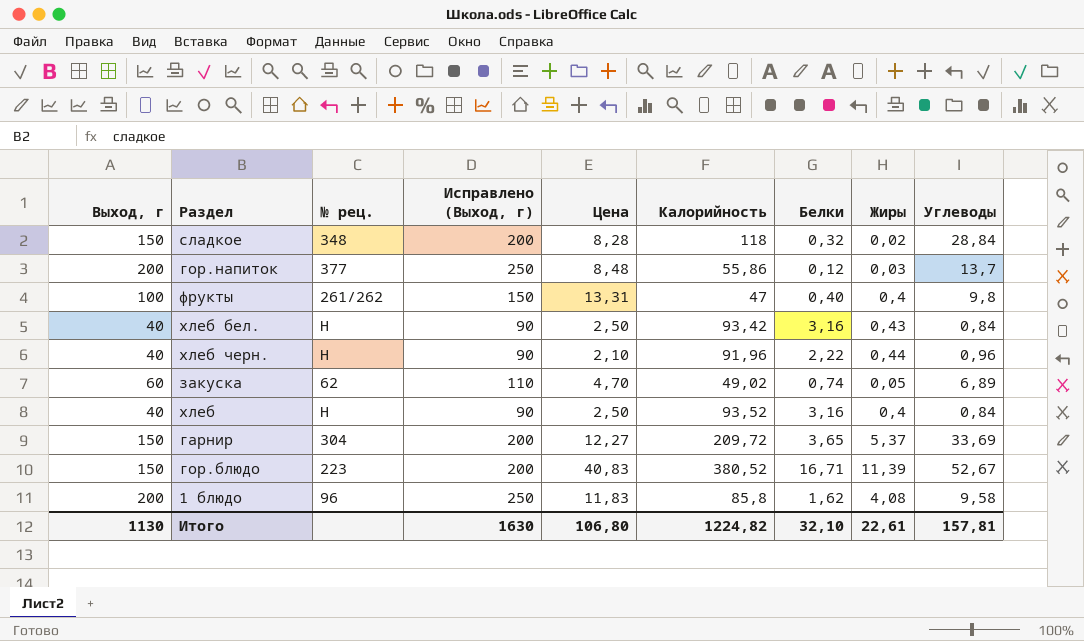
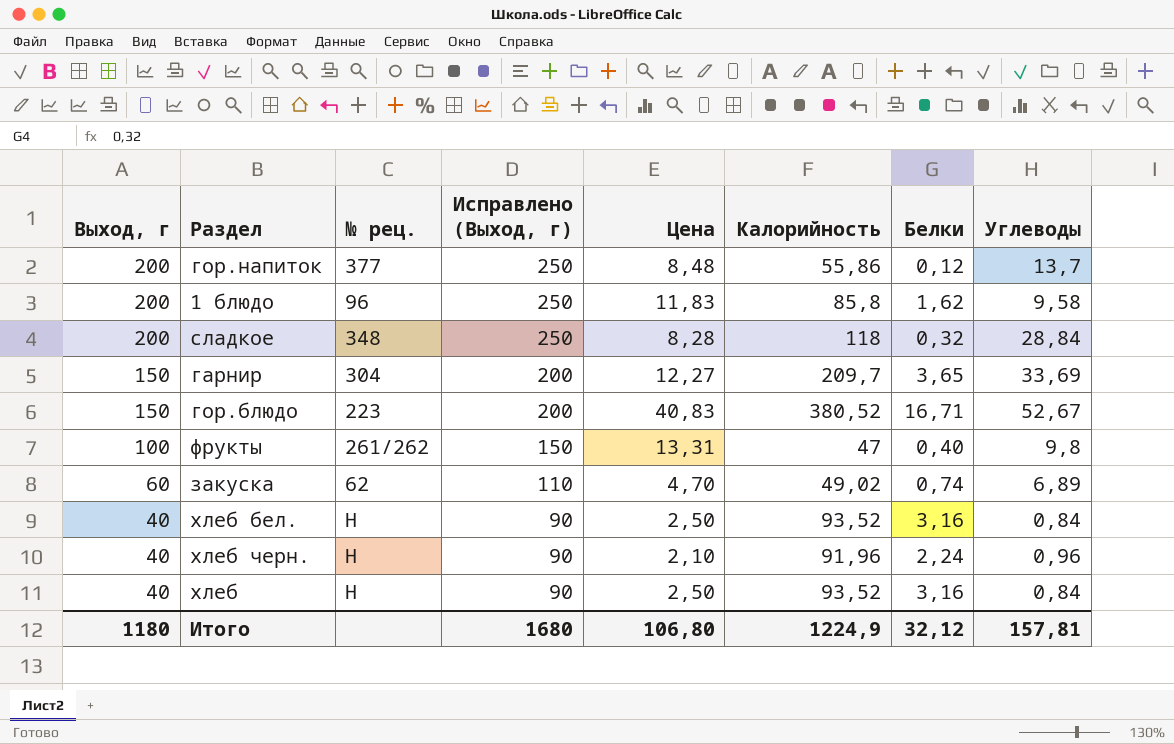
row order: none -> Выход, г descending
column Жиры | position: 8 -> none
сладкое | Выход, г: 150 -> 200
сладкое | Исправлено (Выход, г): 200 -> 250
гарнир | Калорийность: 209,72 -> 209,7
хлеб бел. | Калорийность: 93,42 -> 93,52
хлеб черн. | Белки: 2,22 -> 2,24
Итого | Выход, г: 1130 -> 1180
Итого | Исправлено (Выход, г): 1630 -> 1680
Итого | Калорийность: 1224,82 -> 1224,9
Итого | Белки: 32,10 -> 32,12

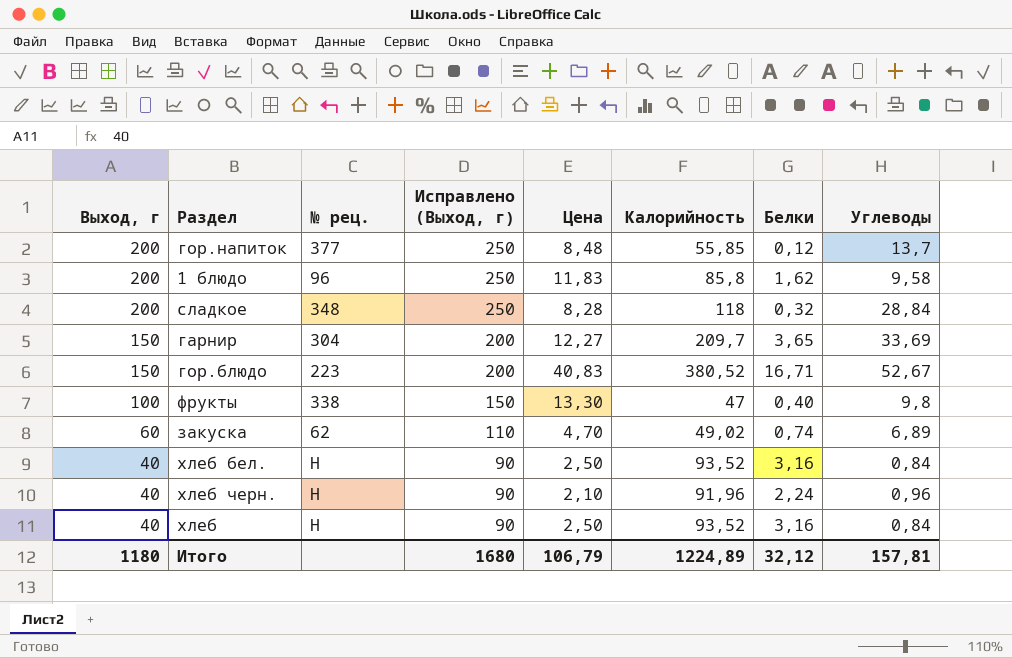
гор.напиток | Калорийность: 55,86 -> 55,85
фрукты | № рец.: 261/262 -> 338
фрукты | Цена: 13,31 -> 13,30
Итого | Цена: 106,80 -> 106,79
Итого | Калорийность: 1224,9 -> 1224,89

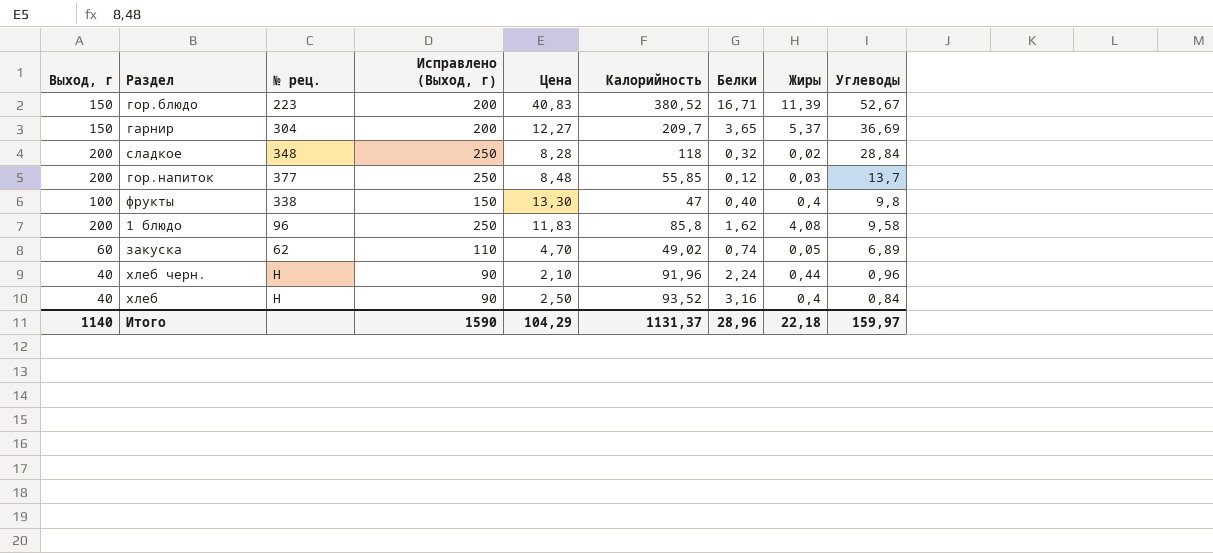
row order: Выход, г descending -> Углеводы descending
column Жиры | position: none -> 8
row хлеб бел.: 40 | Н | 90 | 2,50 | 93,52 | 3,16 | 0,84 -> none
гарнир | Углеводы: 33,69 -> 36,69
Итого | Выход, г: 1180 -> 1140
Итого | Исправлено (Выход, г): 1680 -> 1590
Итого | Цена: 106,79 -> 104,29
Итого | Калорийность: 1224,89 -> 1131,37
Итого | Белки: 32,12 -> 28,96
Итого | Углеводы: 157,81 -> 159,97

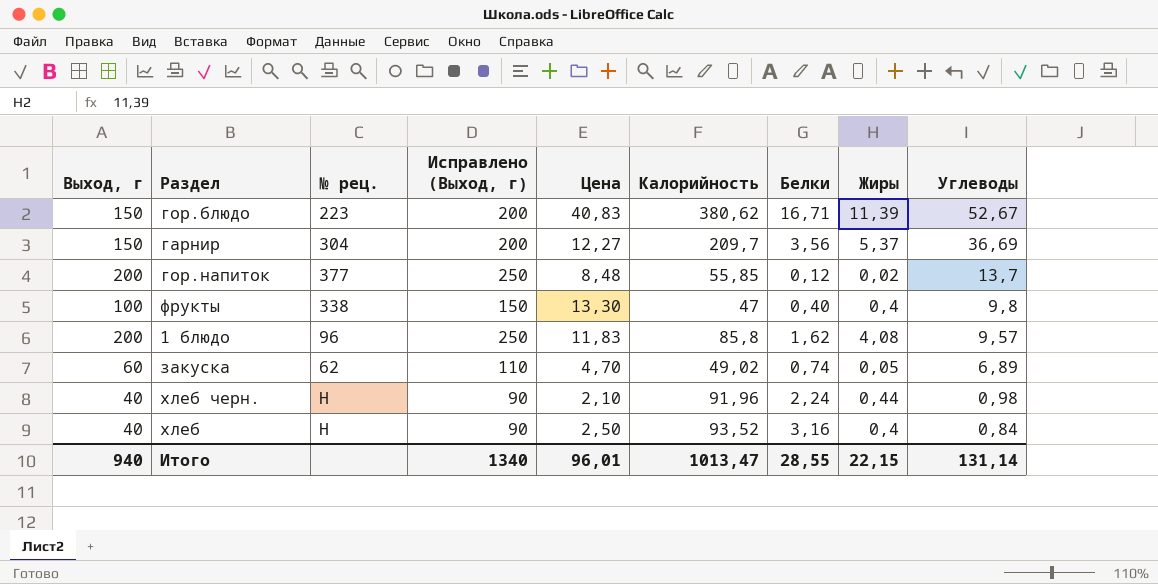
row сладкое: 200 | 348 | 250 | 8,28 | 118 | 0,32 | 0,02 | 28,84 -> none
гор.блюдо | Калорийность: 380,52 -> 380,62
гарнир | Белки: 3,65 -> 3,56
гор.напиток | Жиры: 0,03 -> 0,02
1 блюдо | Углеводы: 9,58 -> 9,57
хлеб черн. | Углеводы: 0,96 -> 0,98
Итого | Выход, г: 1140 -> 940
Итого | Исправлено (Выход, г): 1590 -> 1340
Итого | Цена: 104,29 -> 96,01
Итого | Калорийность: 1131,37 -> 1013,47
Итого | Белки: 28,96 -> 28,55
Итого | Жиры: 22,18 -> 22,15
Итого | Углеводы: 159,97 -> 131,14

